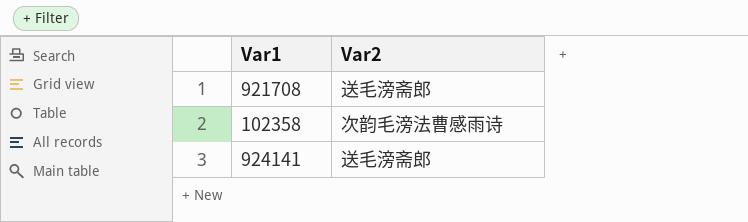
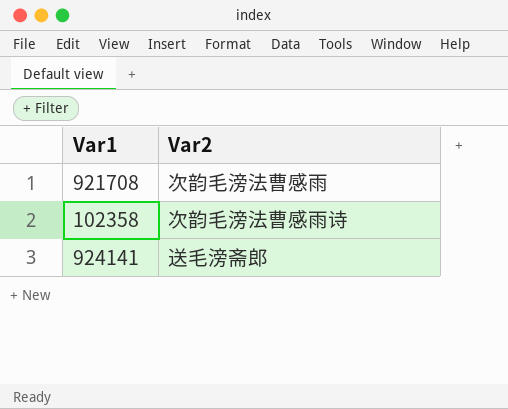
921708 | Var2: 送毛滂斋郎 -> 次韵毛滂法曹感雨

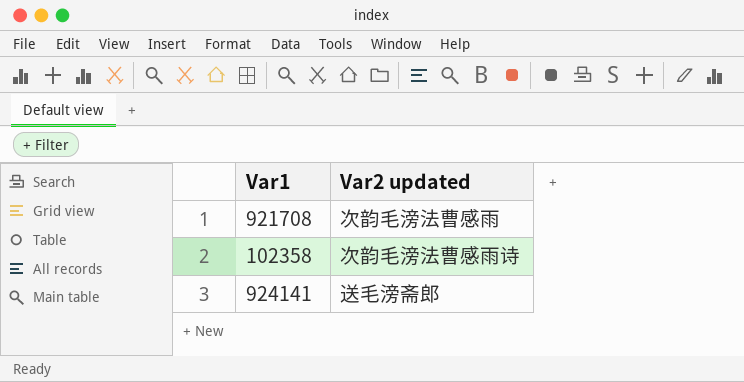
column name: Var2 -> Var2 updated

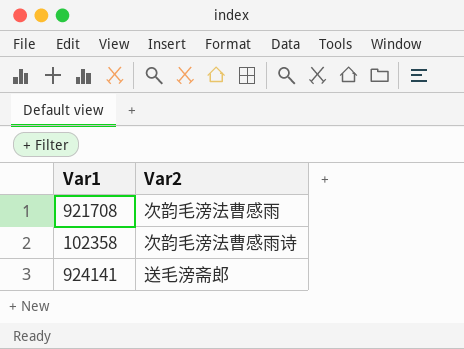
column name: Var2 updated -> Var2

